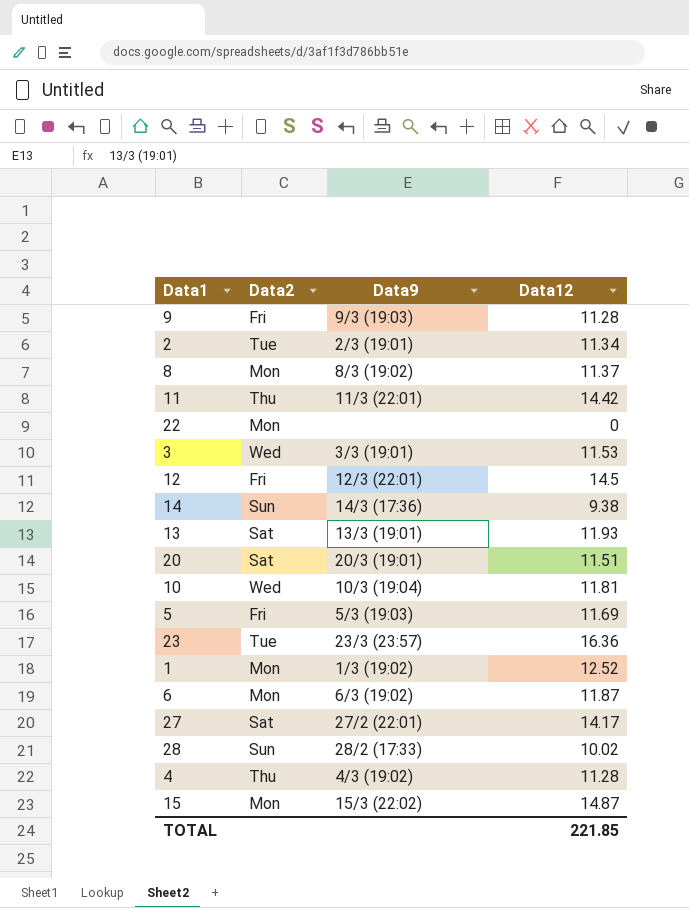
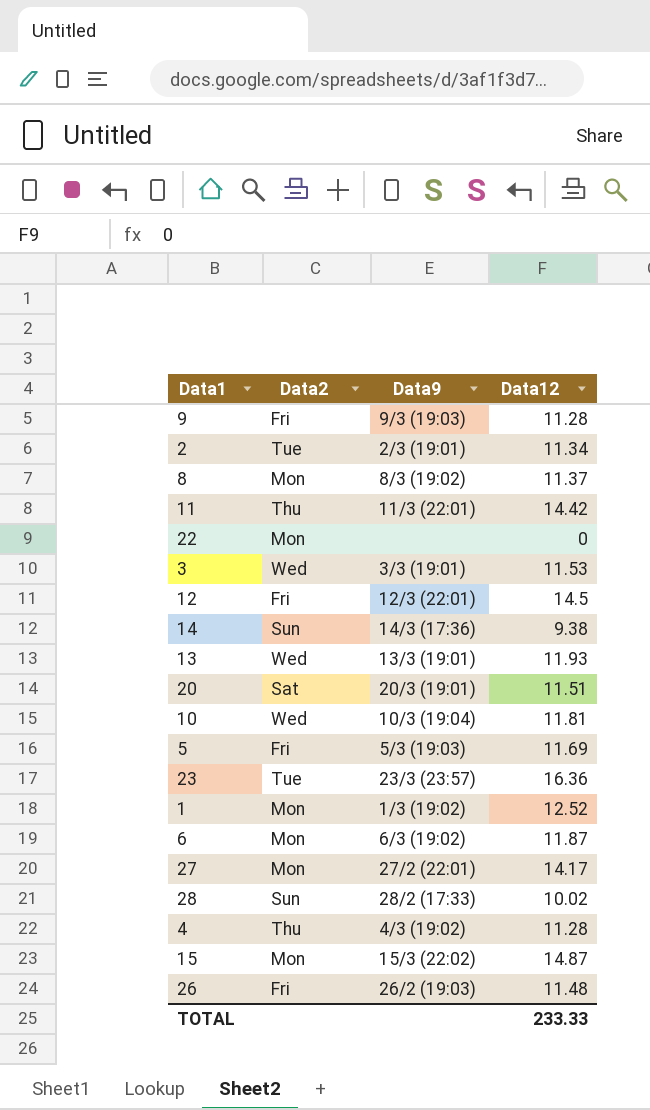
13 | Data2: Sat -> Wed
27 | Data2: Sat -> Mon
row 26: none -> Fri | 26/2 (19:03) | 11.48
TOTAL | Data12: 221.85 -> 233.33

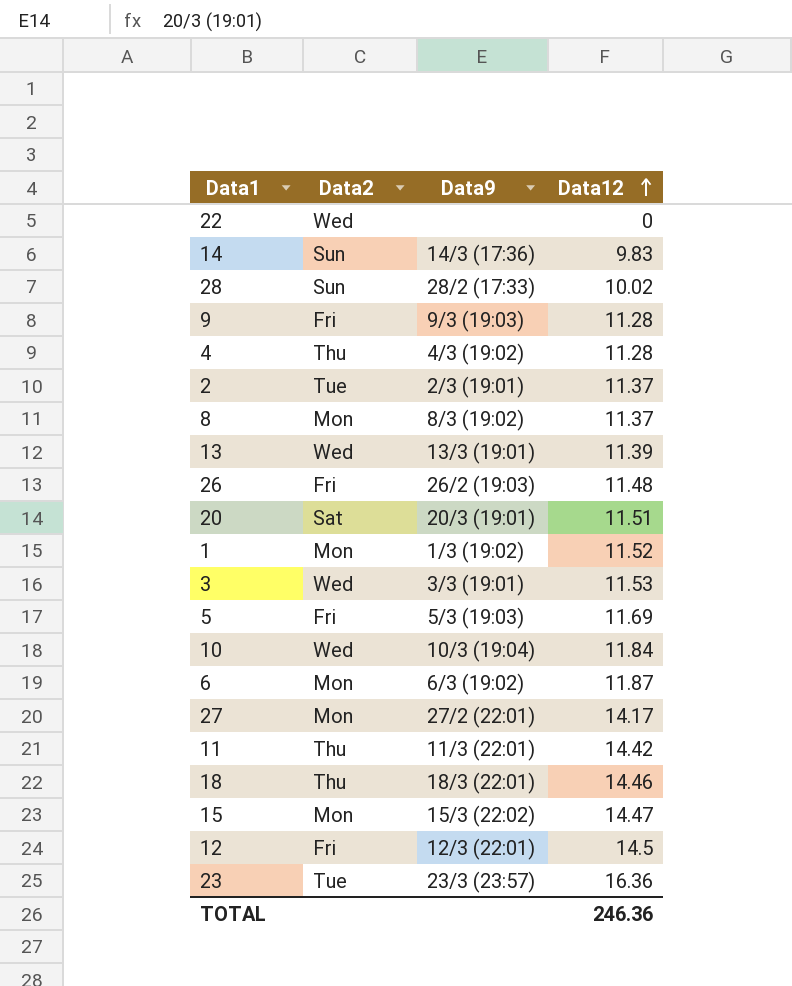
row order: none -> Data12 ascending
22 | Data2: Mon -> Wed
14 | Data12: 9.38 -> 9.83
2 | Data12: 11.34 -> 11.37
13 | Data12: 11.93 -> 11.39
1 | Data12: 12.52 -> 11.52
10 | Data12: 11.81 -> 11.84
row 18: none -> Thu | 18/3 (22:01) | 14.46
15 | Data12: 14.87 -> 14.47
TOTAL | Data12: 233.33 -> 246.36

